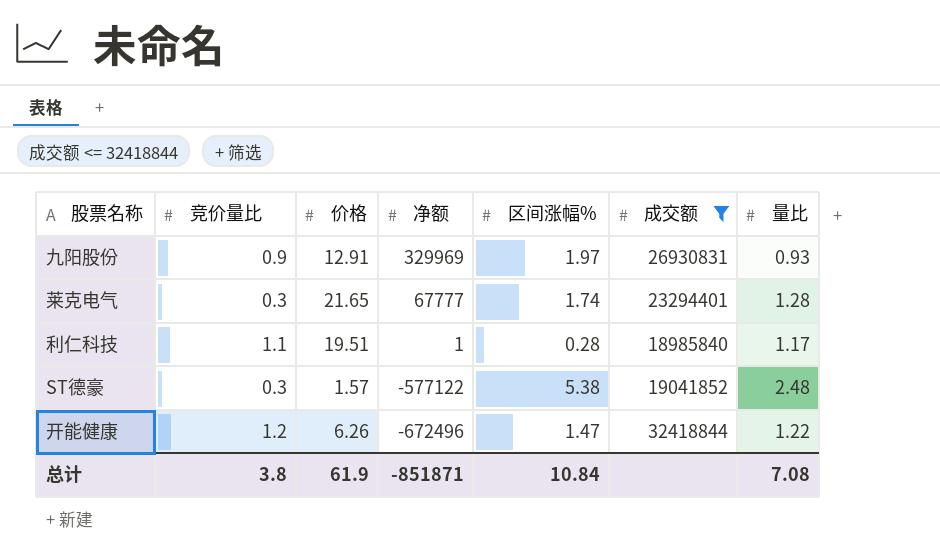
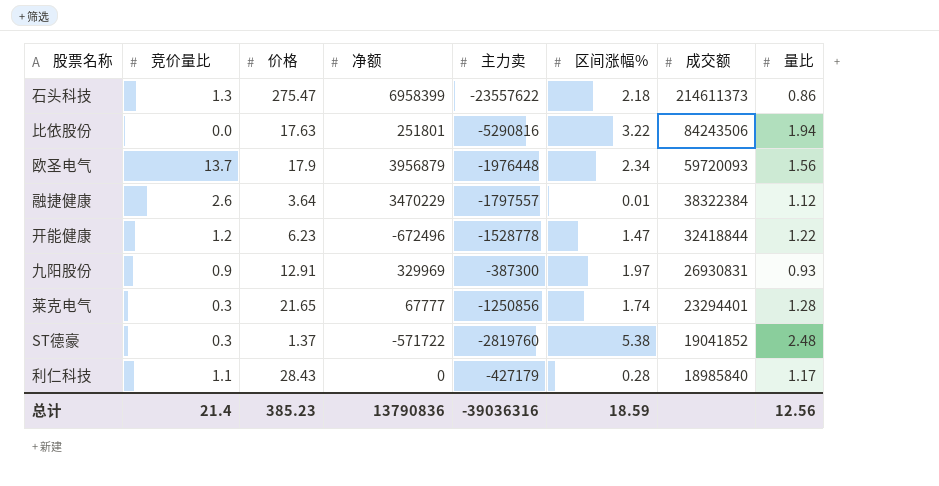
filter: 成交额 <= 32418844 -> none
row order: 净额 descending -> 成交额 descending
column 主力卖 | position: none -> 5
开能健康 | 价格: 6.26 -> 6.23
ST德豪 | 价格: 1.57 -> 1.37
ST德豪 | 净额: -577122 -> -571722
利仁科技 | 价格: 19.51 -> 28.43
利仁科技 | 净额: 1 -> 0
总计 | 竞价量比: 3.8 -> 21.4
总计 | 价格: 61.9 -> 385.23
总计 | 净额: -851871 -> 13790836
总计 | 区间涨幅%: 10.84 -> 18.59
总计 | 量比: 7.08 -> 12.56

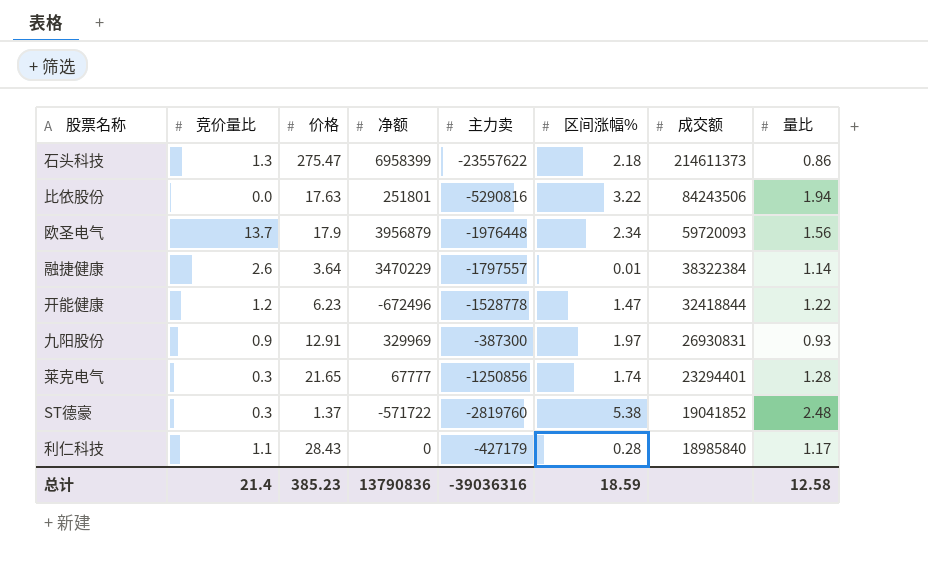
融捷健康 | 量比: 1.12 -> 1.14
总计 | 量比: 12.56 -> 12.58

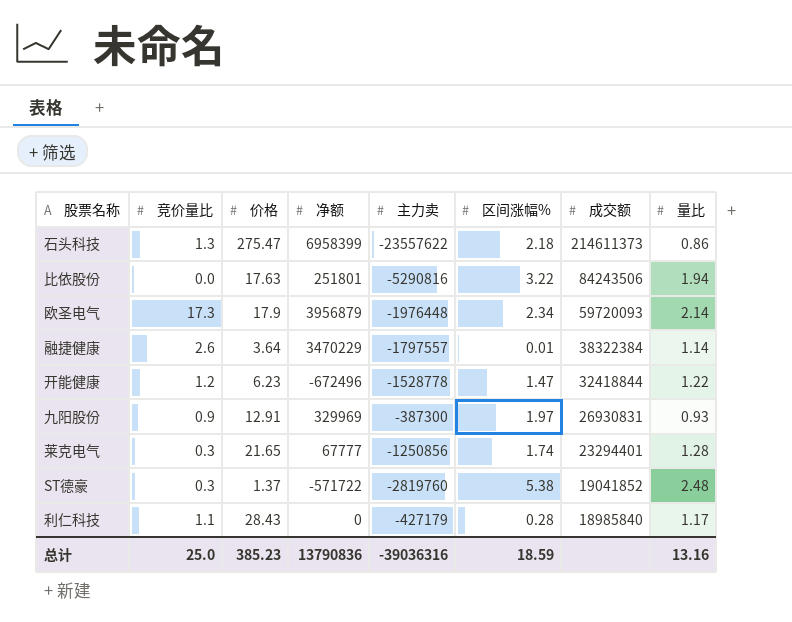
欧圣电气 | 竞价量比: 13.7 -> 17.3
欧圣电气 | 量比: 1.56 -> 2.14
总计 | 竞价量比: 21.4 -> 25.0
总计 | 量比: 12.58 -> 13.16

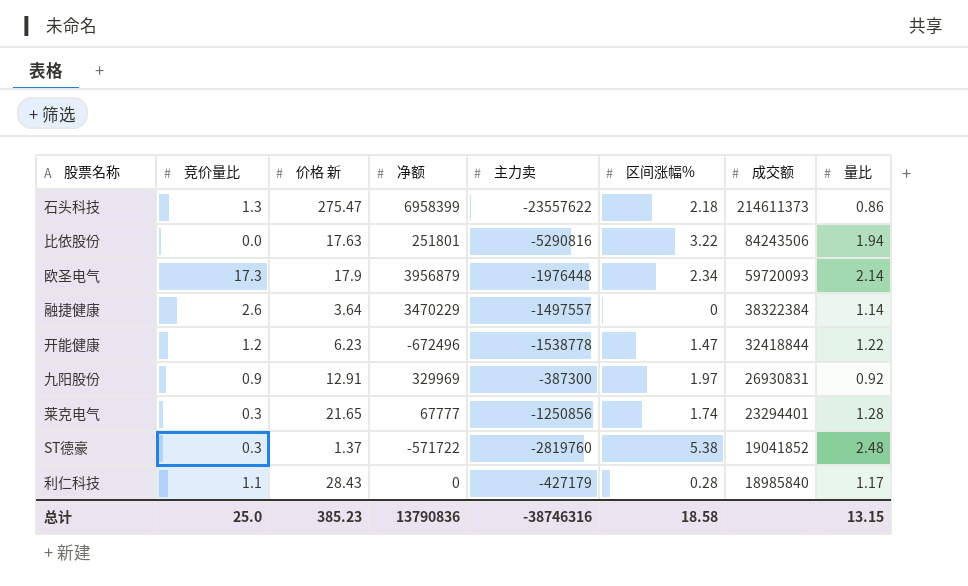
column name: 价格 -> 价格 新
融捷健康 | 主力卖: -1797557 -> -1497557
融捷健康 | 区间涨幅%: 0.01 -> 0
开能健康 | 主力卖: -1528778 -> -1538778
九阳股份 | 量比: 0.93 -> 0.92
总计 | 主力卖: -39036316 -> -38746316
总计 | 区间涨幅%: 18.59 -> 18.58
总计 | 量比: 13.16 -> 13.15

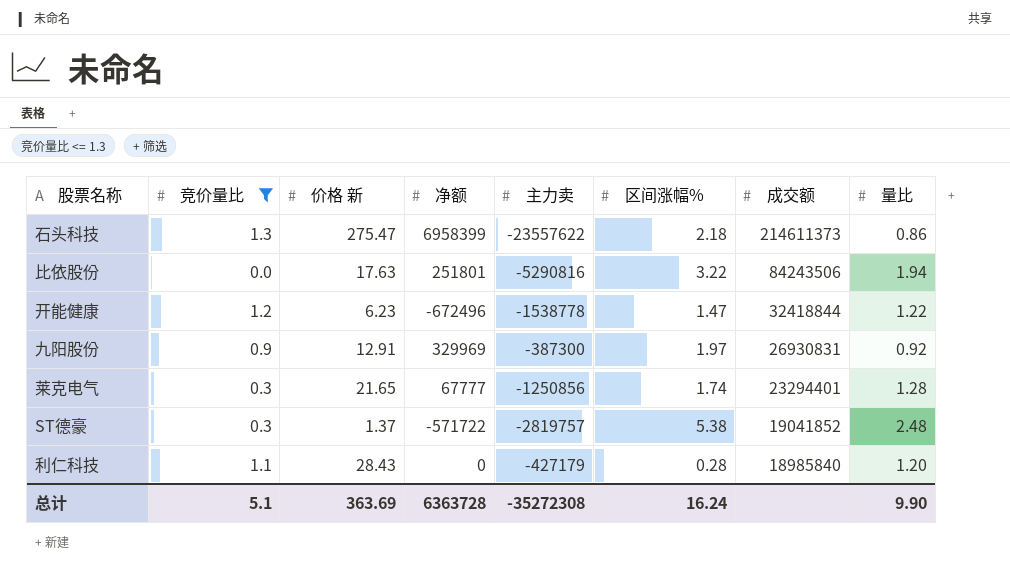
filter: none -> 竞价量比 <= 1.3
ST德豪 | 主力卖: -2819760 -> -2819757
利仁科技 | 量比: 1.17 -> 1.20
总计 | 竞价量比: 25.0 -> 5.1
总计 | 价格 新: 385.23 -> 363.69
总计 | 净额: 13790836 -> 6363728
总计 | 主力卖: -38746316 -> -35272308
总计 | 区间涨幅%: 18.58 -> 16.24
总计 | 量比: 13.15 -> 9.90

